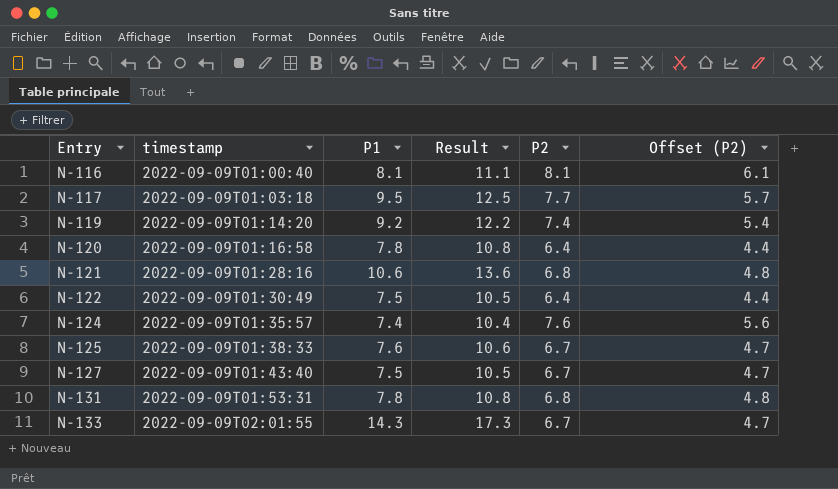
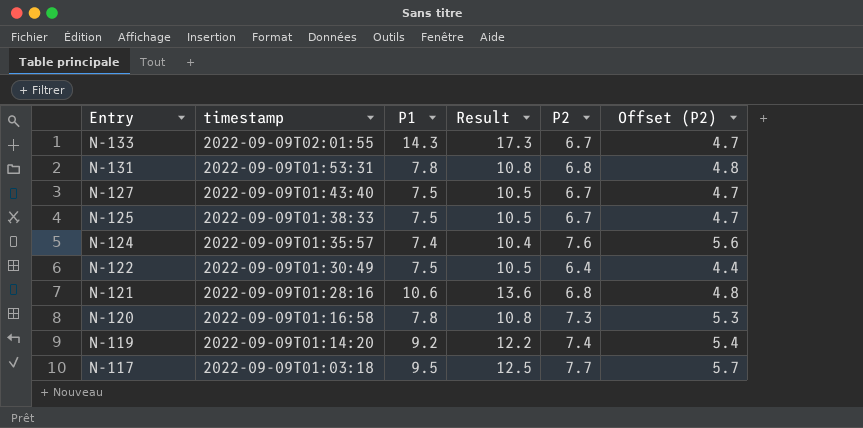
row order: Entry ascending -> Entry descending
row N-116: 2022-09-09T01:00:40 | 8.1 | 11.1 | 8.1 | 6.1 -> none
N-125 | P1: 7.6 -> 7.5
N-125 | Result: 10.6 -> 10.5
N-120 | P2: 6.4 -> 7.3
N-120 | Offset (P2): 4.4 -> 5.3

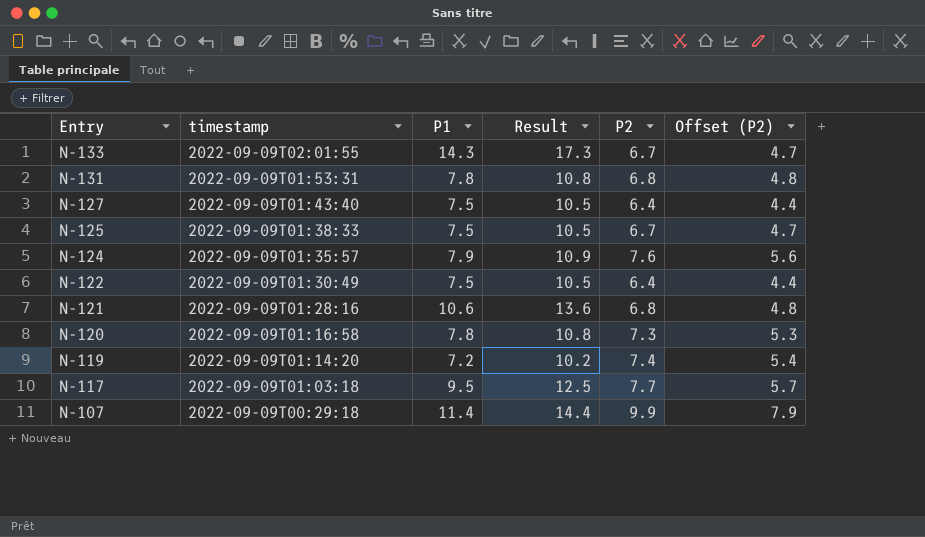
N-127 | P2: 6.7 -> 6.4
N-127 | Offset (P2): 4.7 -> 4.4
N-124 | P1: 7.4 -> 7.9
N-124 | Result: 10.4 -> 10.9
N-119 | P1: 9.2 -> 7.2
N-119 | Result: 12.2 -> 10.2
row N-107: none -> 2022-09-09T00:29:18 | 11.4 | 14.4 | 9.9 | 7.9

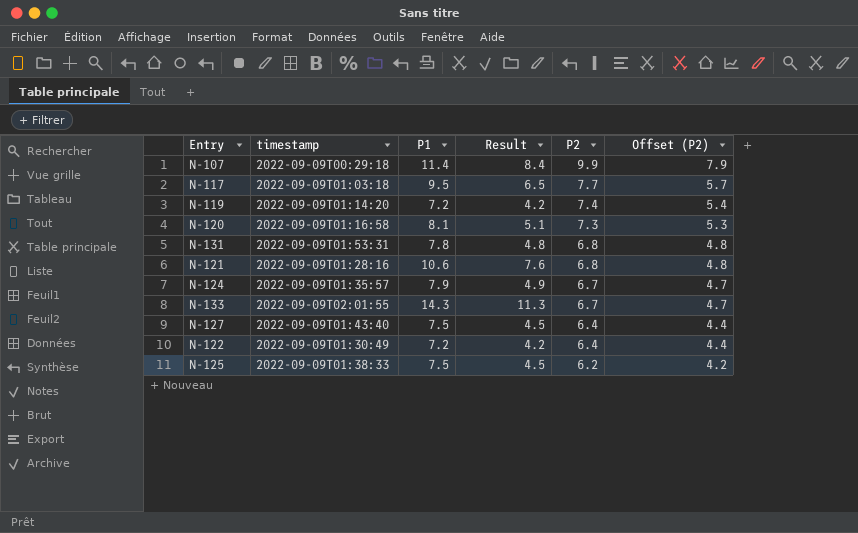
row order: Entry descending -> P2 descending
column Result | formula: [P1] + 3 -> [P1] - 3
N-120 | P1: 7.8 -> 8.1
N-124 | P2: 7.6 -> 6.7
N-124 | Offset (P2): 5.6 -> 4.7
N-122 | P1: 7.5 -> 7.2
N-125 | P2: 6.7 -> 6.2
N-125 | Offset (P2): 4.7 -> 4.2

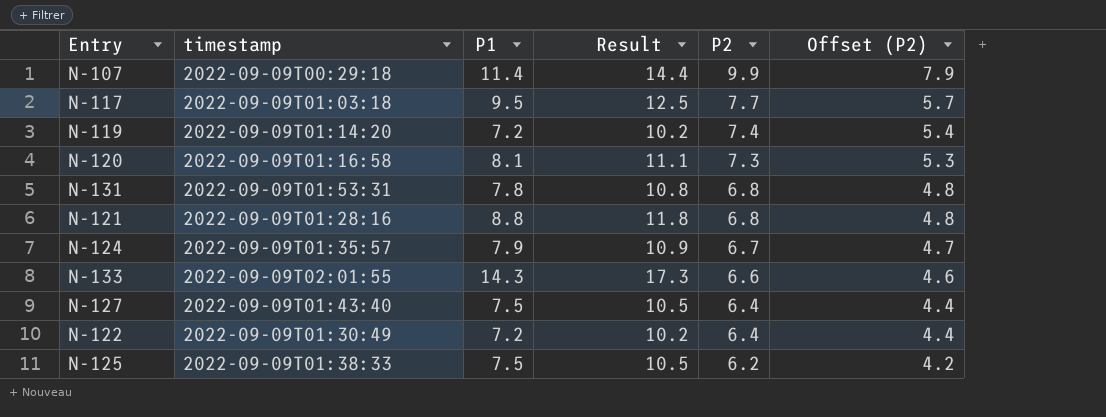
column Result | formula: [P1] - 3 -> [P1] + 3
N-121 | P1: 10.6 -> 8.8
N-133 | P2: 6.7 -> 6.6
N-133 | Offset (P2): 4.7 -> 4.6

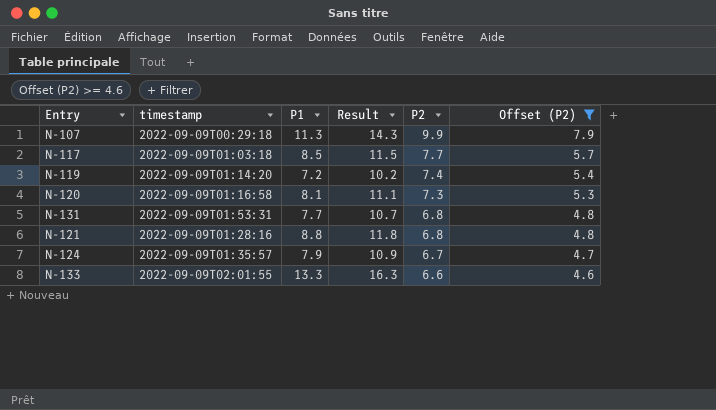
filter: none -> Offset (P2) >= 4.6
N-107 | P1: 11.4 -> 11.3
N-107 | Result: 14.4 -> 14.3
N-117 | P1: 9.5 -> 8.5
N-117 | Result: 12.5 -> 11.5
N-131 | P1: 7.8 -> 7.7
N-131 | Result: 10.8 -> 10.7
N-133 | P1: 14.3 -> 13.3
N-133 | Result: 17.3 -> 16.3

